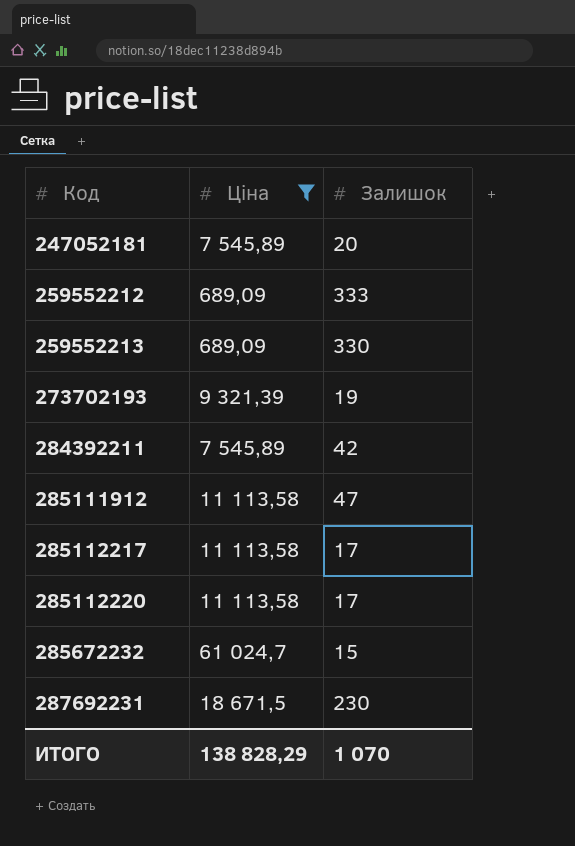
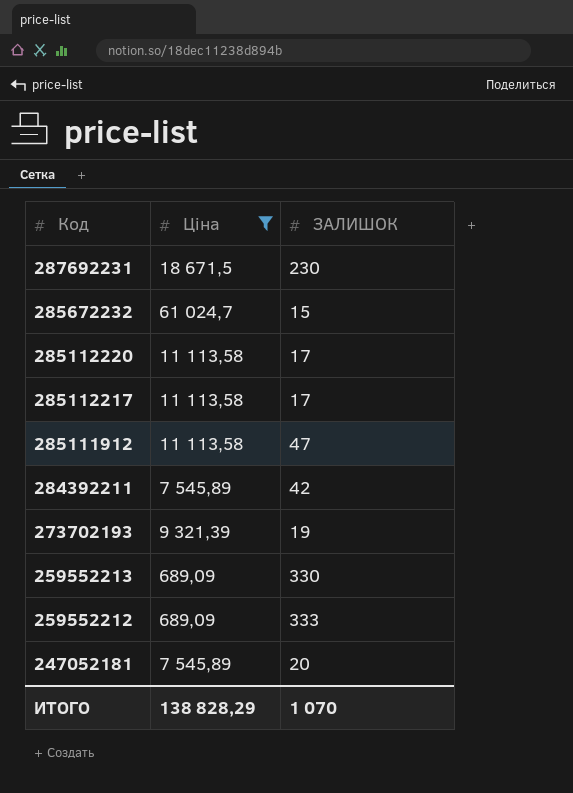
row order: Код ascending -> Код descending
column name: Залишок -> ЗАЛИШОК

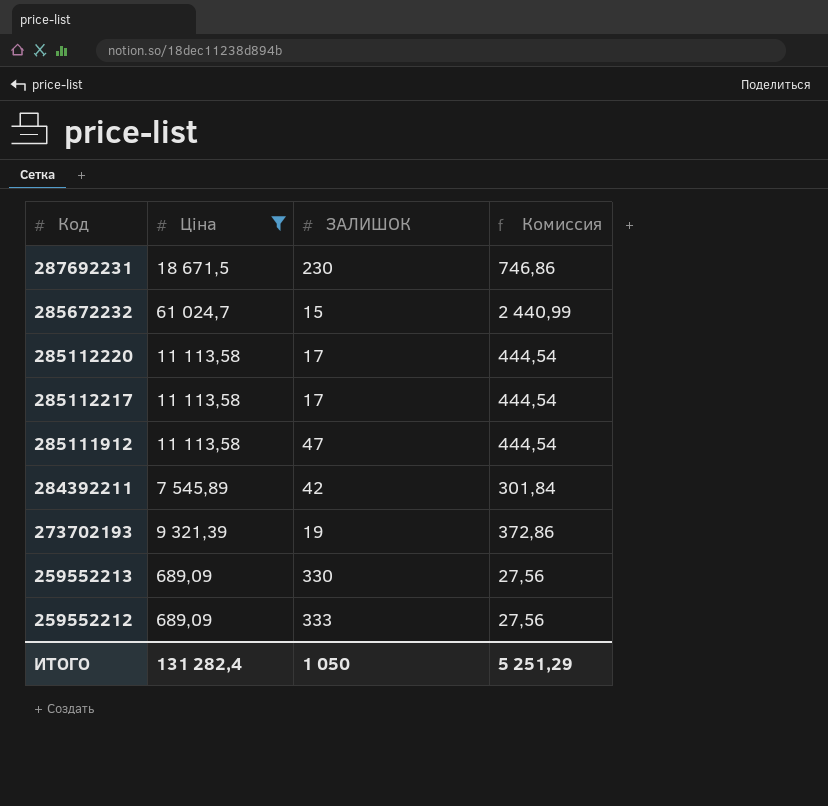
column Комиссия | formula: none -> [Ціна] * 0,04
row 247052181: 7 545,89 | 20 -> none
ИТОГО | Ціна: 138 828,29 -> 131 282,4
ИТОГО | ЗАЛИШОК: 1 070 -> 1 050

